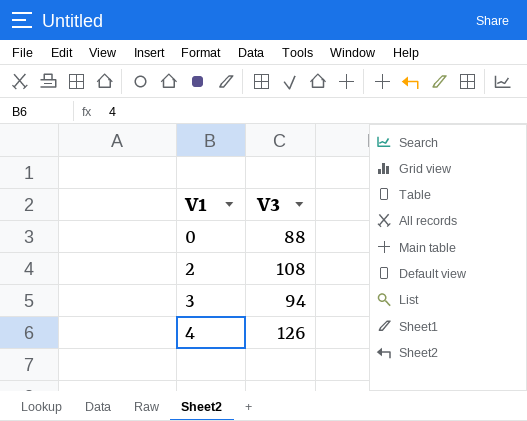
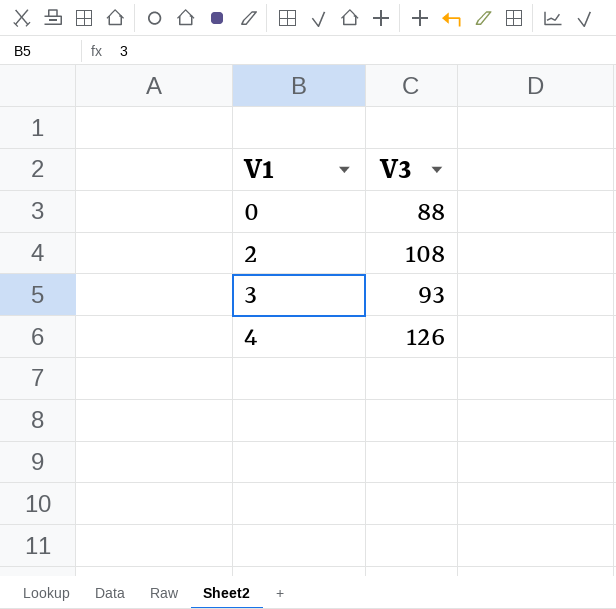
3 | V3: 94 -> 93

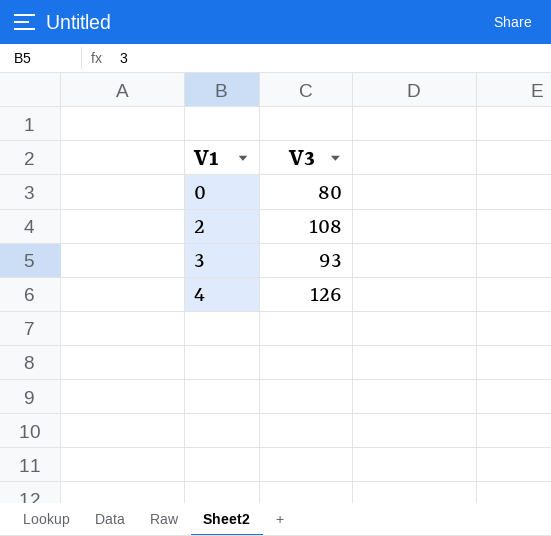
0 | V3: 88 -> 80

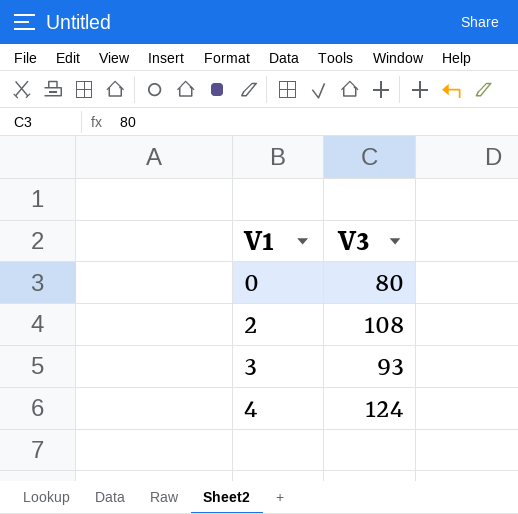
4 | V3: 126 -> 124

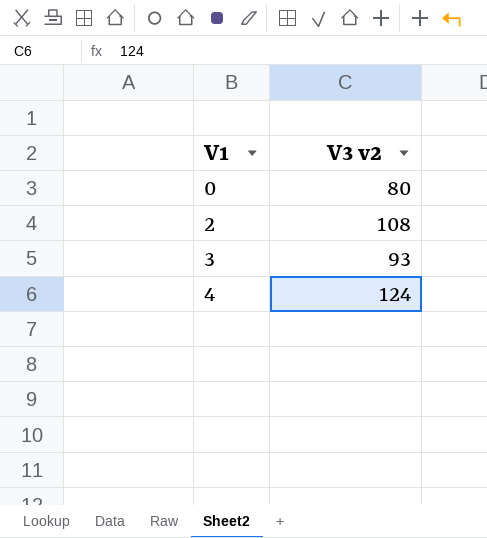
column name: V3 -> V3 v2

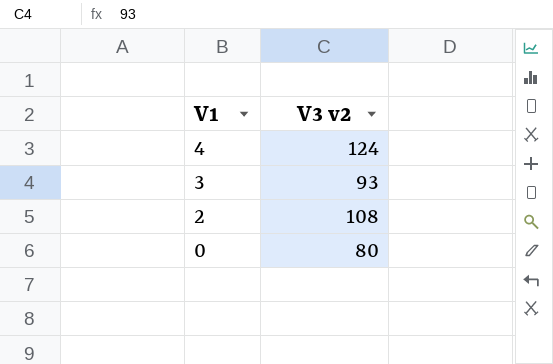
row order: V1 ascending -> V1 descending

